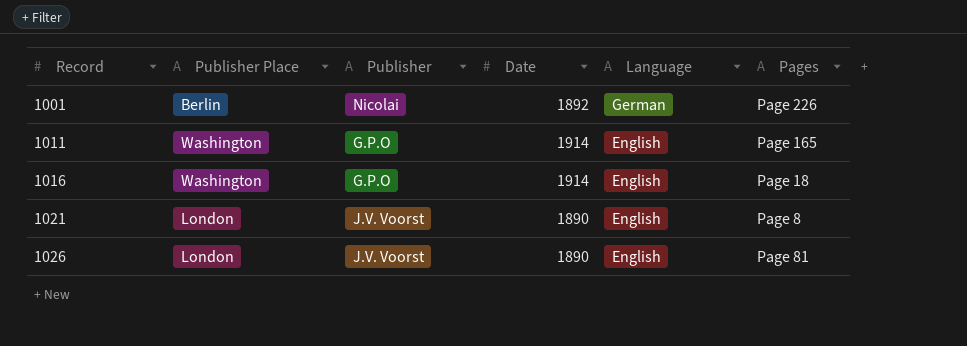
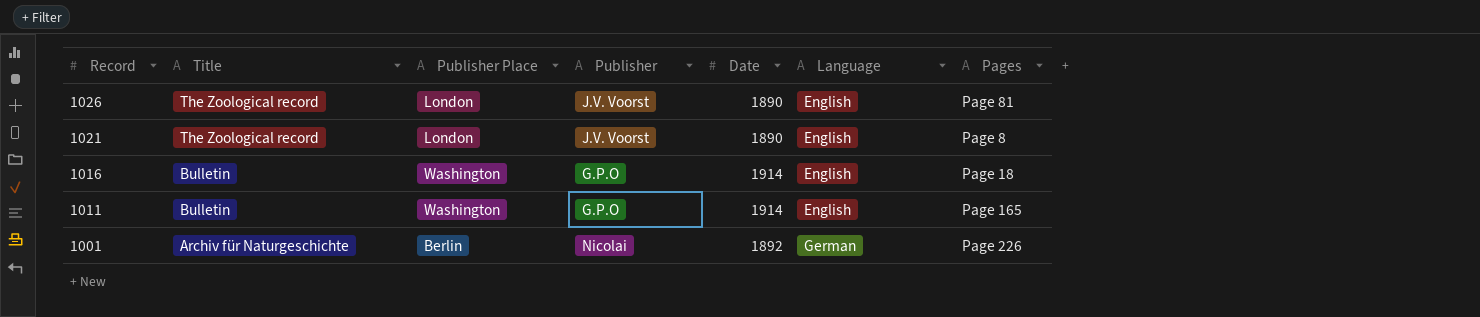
row order: Record ascending -> Record descending
column Title | position: none -> 2

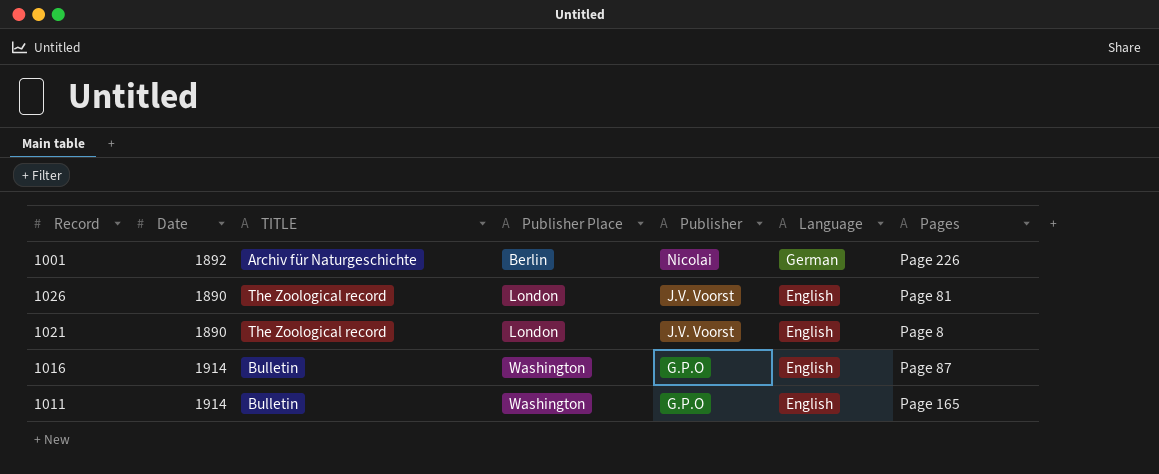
row order: Record descending -> Publisher Place ascending
column Date | position: 5 -> 2
column name: Title -> TITLE
1016 | Pages: Page 18 -> Page 87

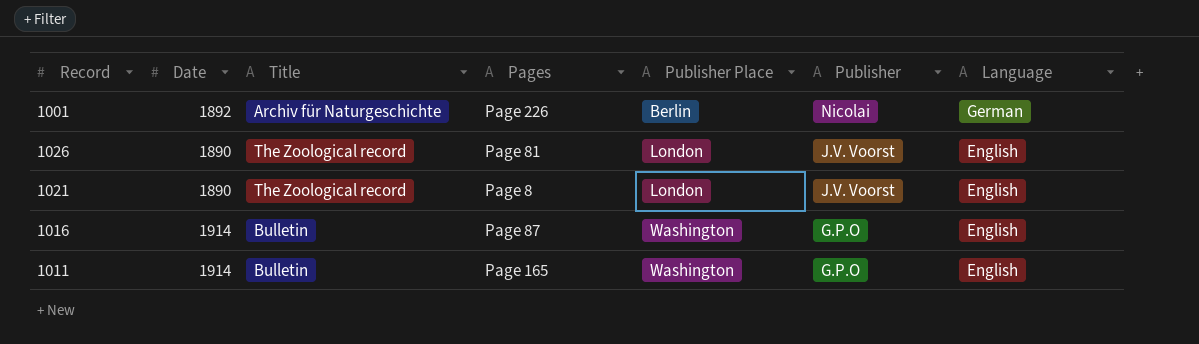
column name: TITLE -> Title
column Pages | position: 7 -> 4

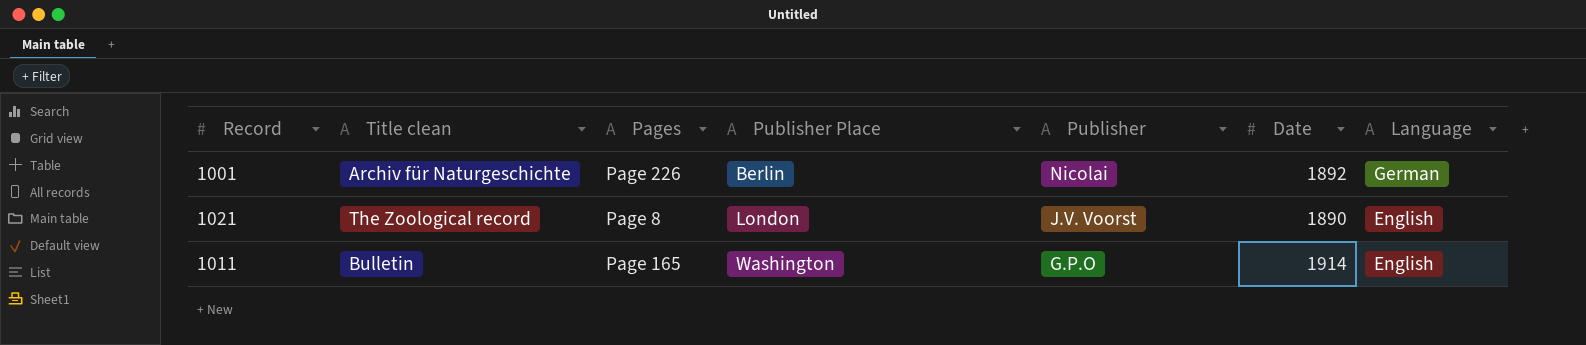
column name: Title -> Title clean
column Date | position: 2 -> 6
row 1026: 1890 | The Zoological record | Page 81 | London | J.V. Voorst | English -> none
row 1016: 1914 | Bulletin | Page 87 | Washington | G.P.O | English -> none

